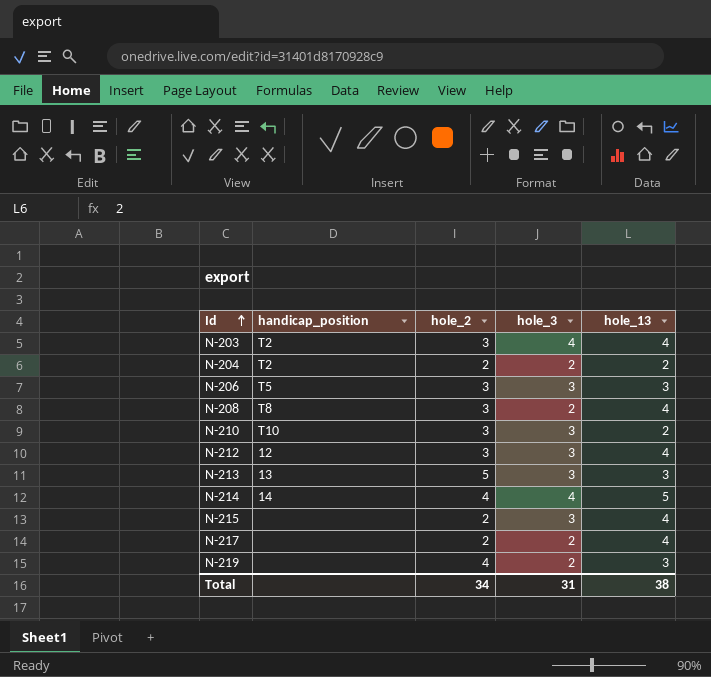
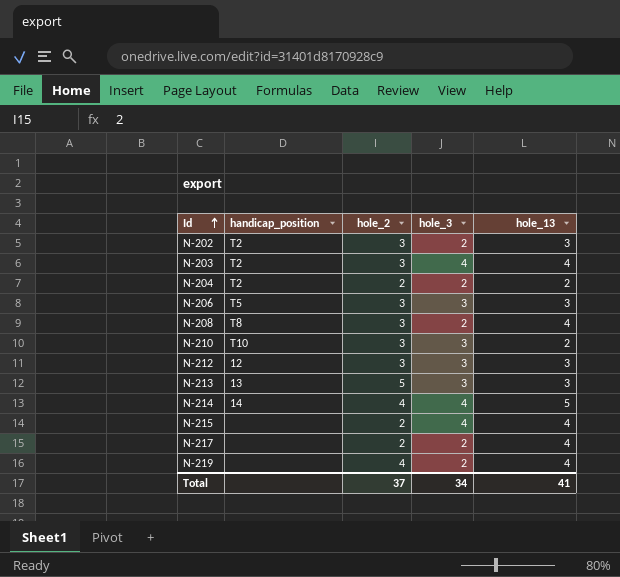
row N-202: none -> T2 | 3 | 2 | 3
N-212 | hole_13: 4 -> 3
N-215 | hole_3: 3 -> 4
N-219 | hole_13: 3 -> 4
Total | hole_2: 34 -> 37
Total | hole_3: 31 -> 34
Total | hole_13: 38 -> 41

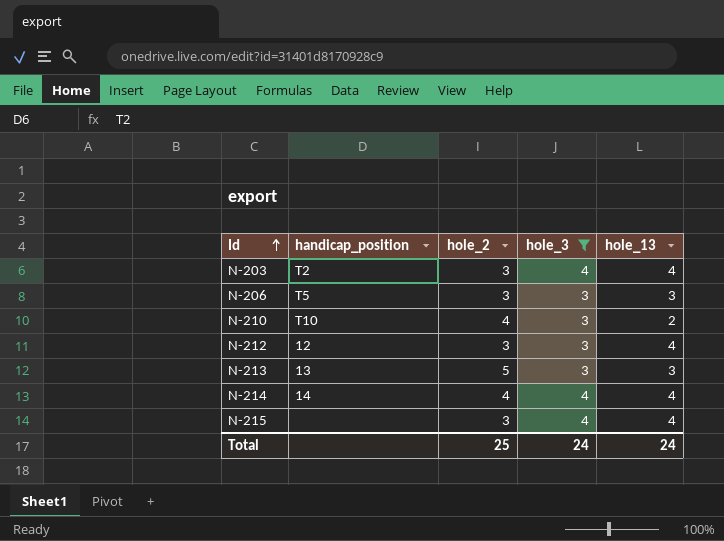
filter: none -> hole_3 != 2
N-210 | hole_2: 3 -> 4
N-212 | hole_13: 3 -> 4
N-214 | hole_13: 5 -> 4
N-215 | hole_2: 2 -> 3
Total | hole_2: 37 -> 25
Total | hole_3: 34 -> 24
Total | hole_13: 41 -> 24

